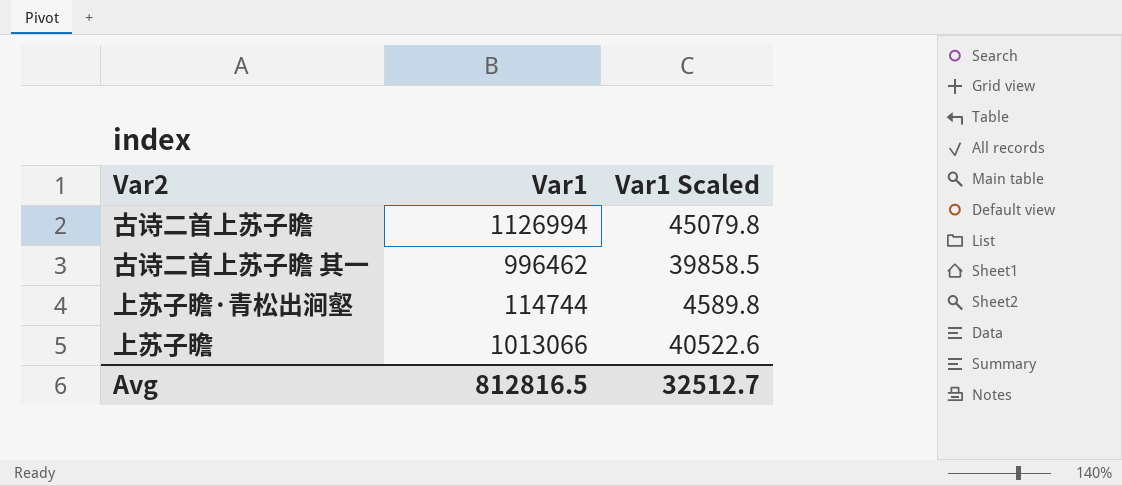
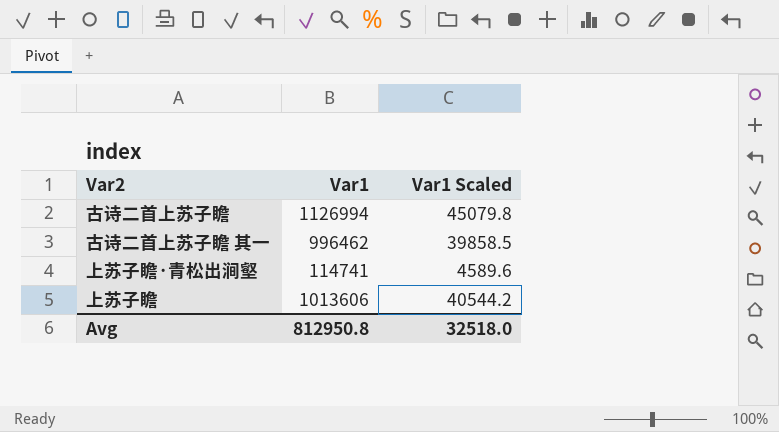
上苏子瞻·青松出涧壑 | Var1: 114744 -> 114741
上苏子瞻·青松出涧壑 | Var1 Scaled: 4589.8 -> 4589.6
上苏子瞻 | Var1: 1013066 -> 1013606
上苏子瞻 | Var1 Scaled: 40522.6 -> 40544.2
Avg | Var1: 812816.5 -> 812950.8
Avg | Var1 Scaled: 32512.7 -> 32518.0

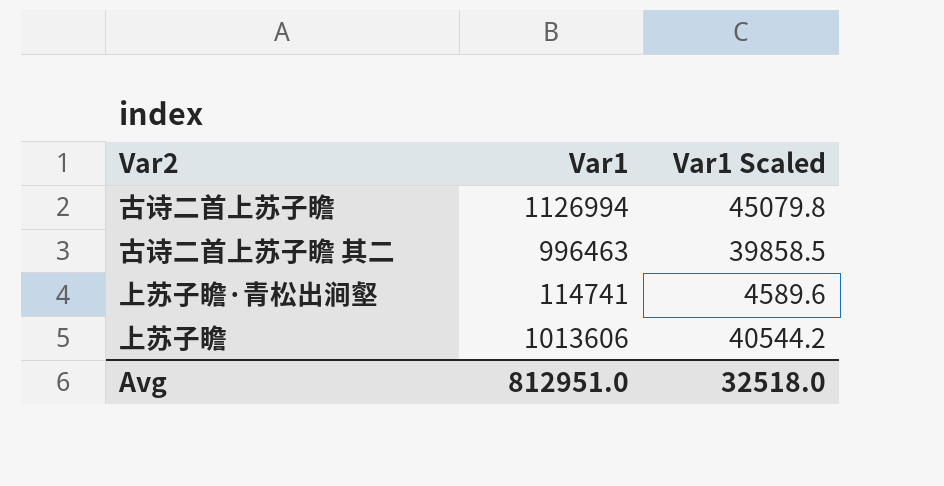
row 古诗二首上苏子瞻 其一: 996462 | 39858.5 -> none
row 古诗二首上苏子瞻 其二: none -> 996463 | 39858.5
Avg | Var1: 812950.8 -> 812951.0

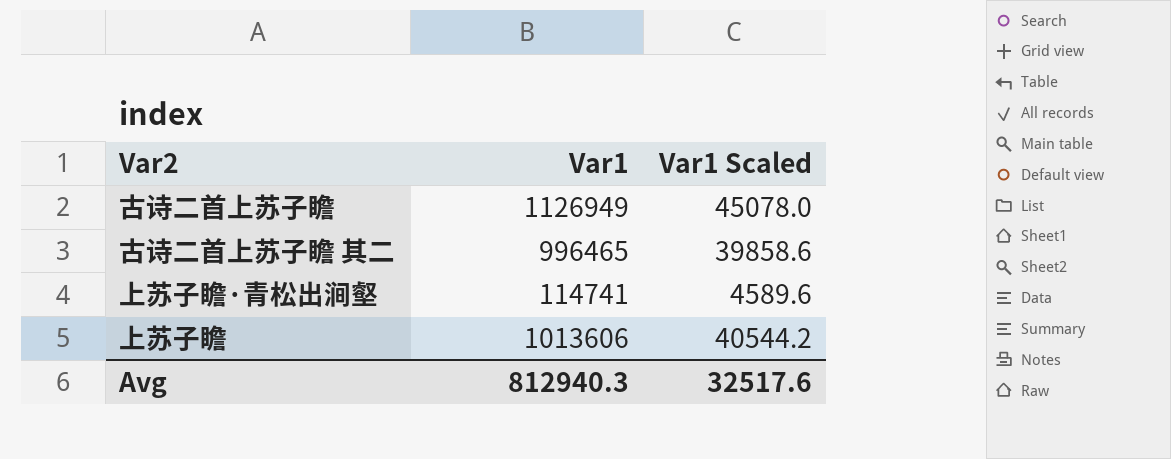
古诗二首上苏子瞻 | Var1: 1126994 -> 1126949
古诗二首上苏子瞻 | Var1 Scaled: 45079.8 -> 45078.0
古诗二首上苏子瞻 其二 | Var1: 996463 -> 996465
古诗二首上苏子瞻 其二 | Var1 Scaled: 39858.5 -> 39858.6
Avg | Var1: 812951.0 -> 812940.3
Avg | Var1 Scaled: 32518.0 -> 32517.6

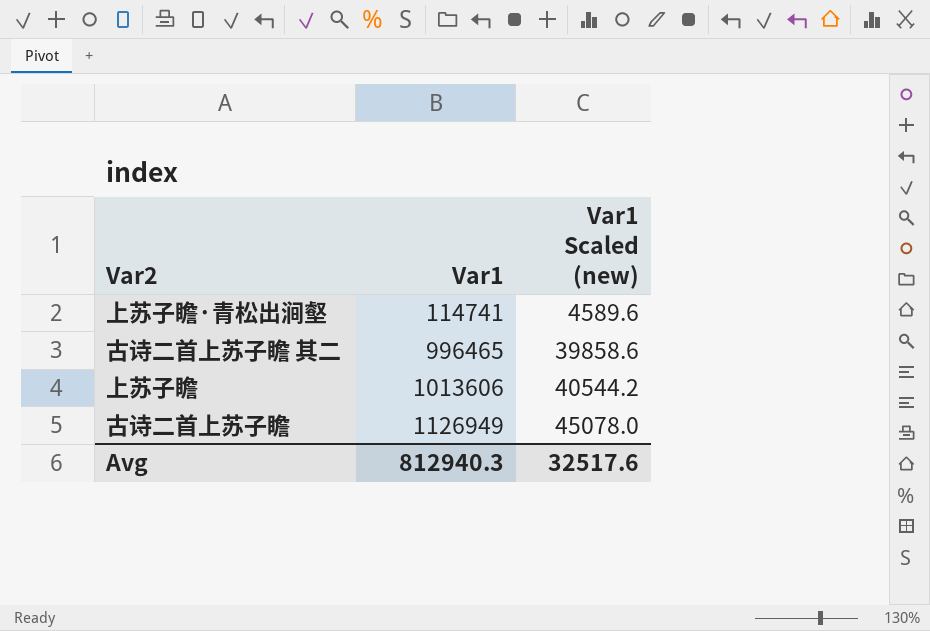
row order: none -> Var1 ascending
column name: Var1 Scaled -> Var1 Scaled (new)

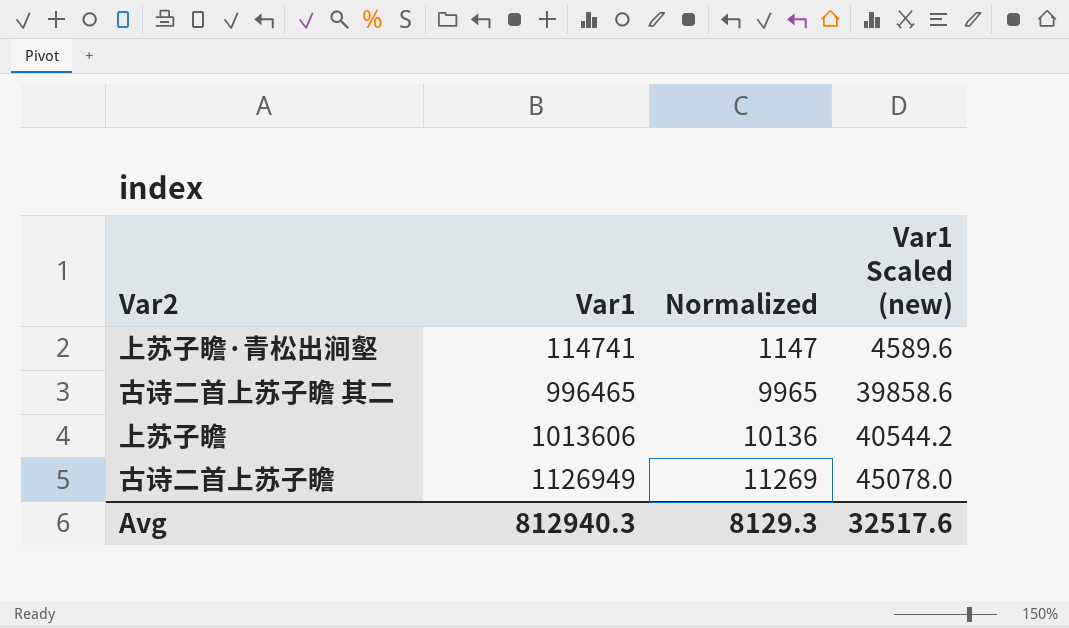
column Normalized | formula: none -> [Var1] * 0.01

